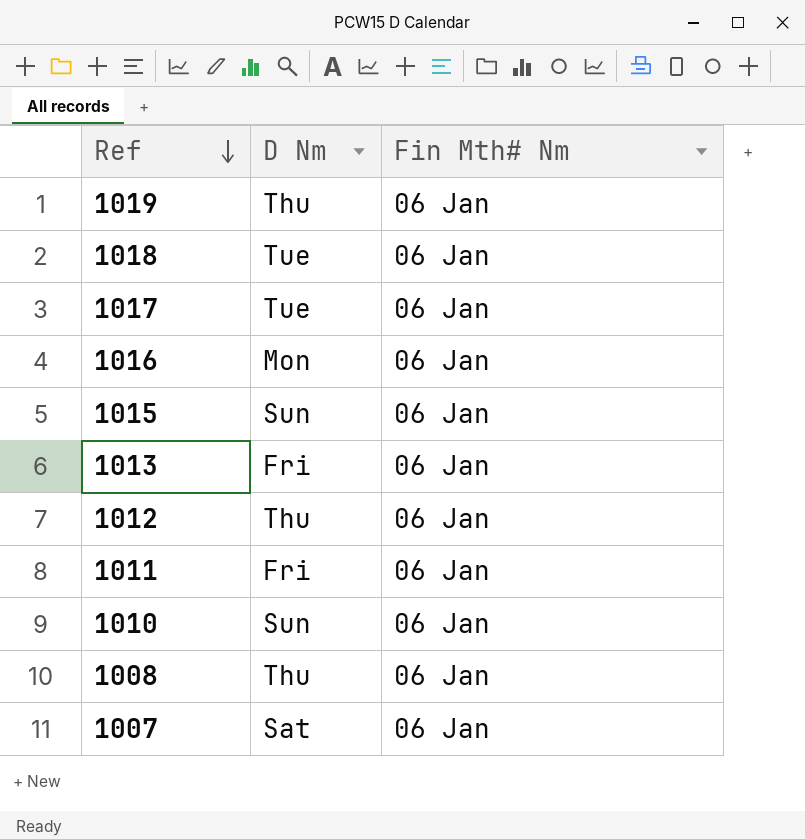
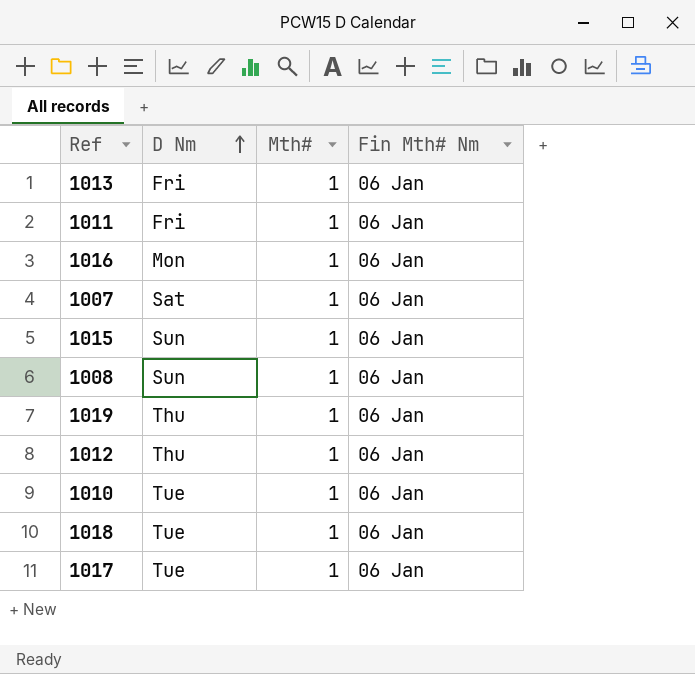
row order: Ref descending -> D Nm ascending
column Mth# | position: none -> 3
1008 | D Nm: Thu -> Sun
1010 | D Nm: Sun -> Tue

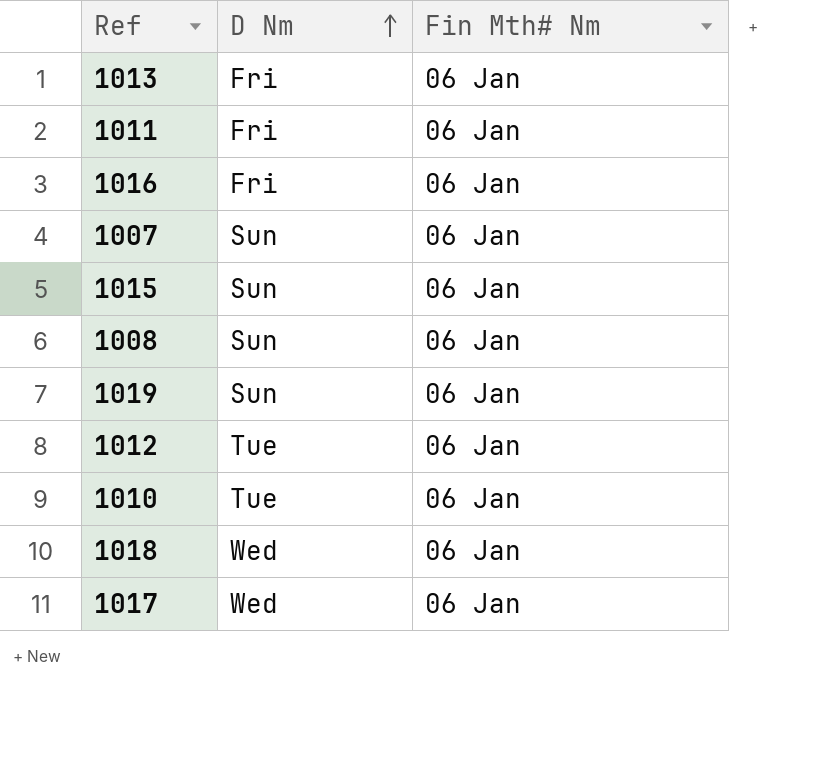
column Mth# | position: 3 -> none
1016 | D Nm: Mon -> Fri
1007 | D Nm: Sat -> Sun
1019 | D Nm: Thu -> Sun
1012 | D Nm: Thu -> Tue
1018 | D Nm: Tue -> Wed
1017 | D Nm: Tue -> Wed

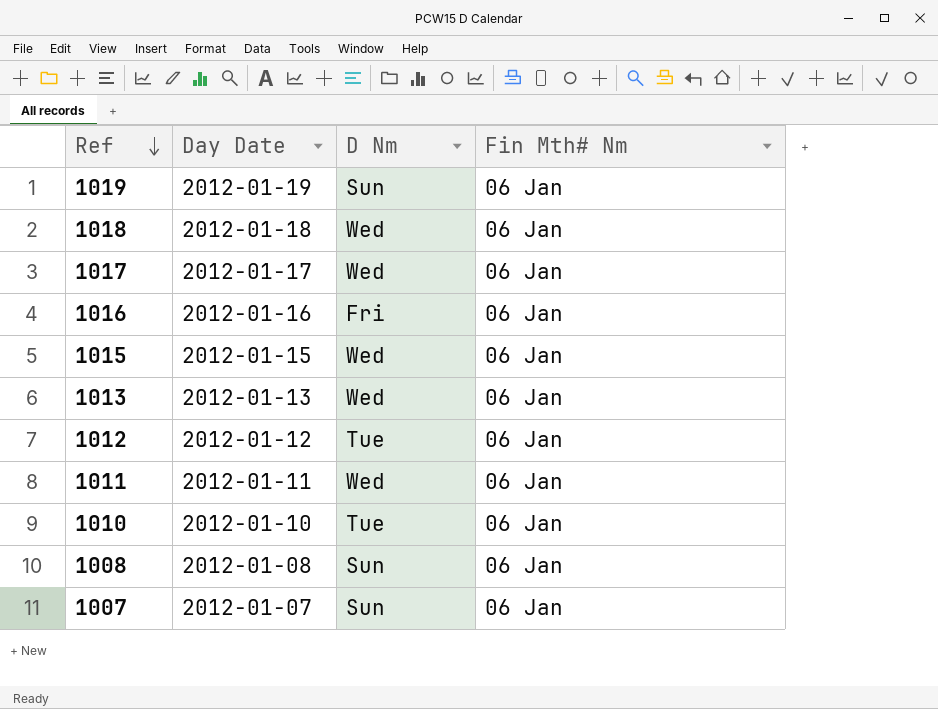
row order: D Nm ascending -> Ref descending
column Day Date | position: none -> 2
1015 | D Nm: Sun -> Wed
1013 | D Nm: Fri -> Wed
1011 | D Nm: Fri -> Wed

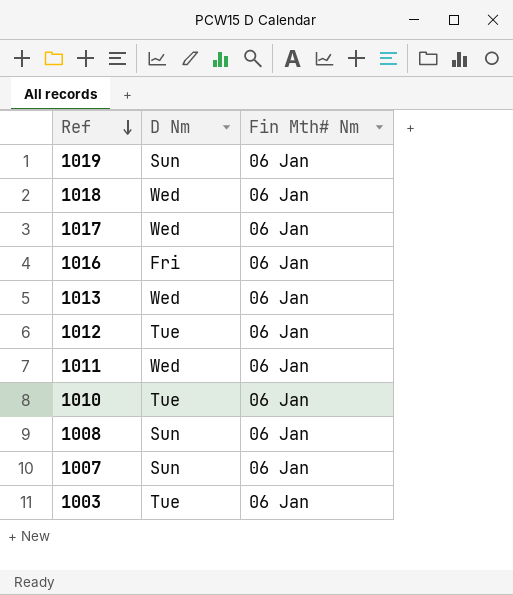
column Day Date | position: 2 -> none
row 1015: 2012-01-15 | Wed | 06 Jan -> none
row 1003: none -> Tue | 06 Jan

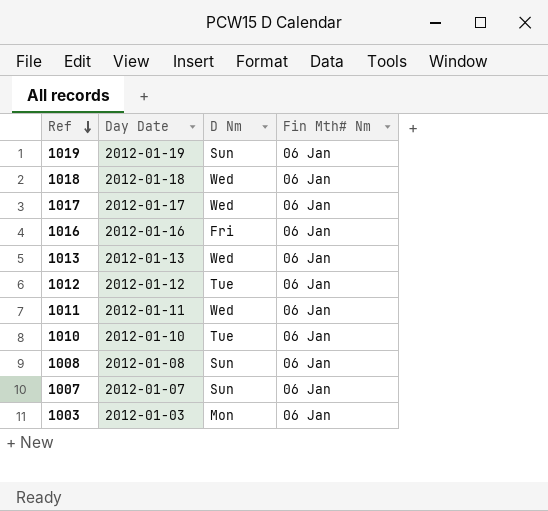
column Day Date | position: none -> 2
1003 | D Nm: Tue -> Mon

